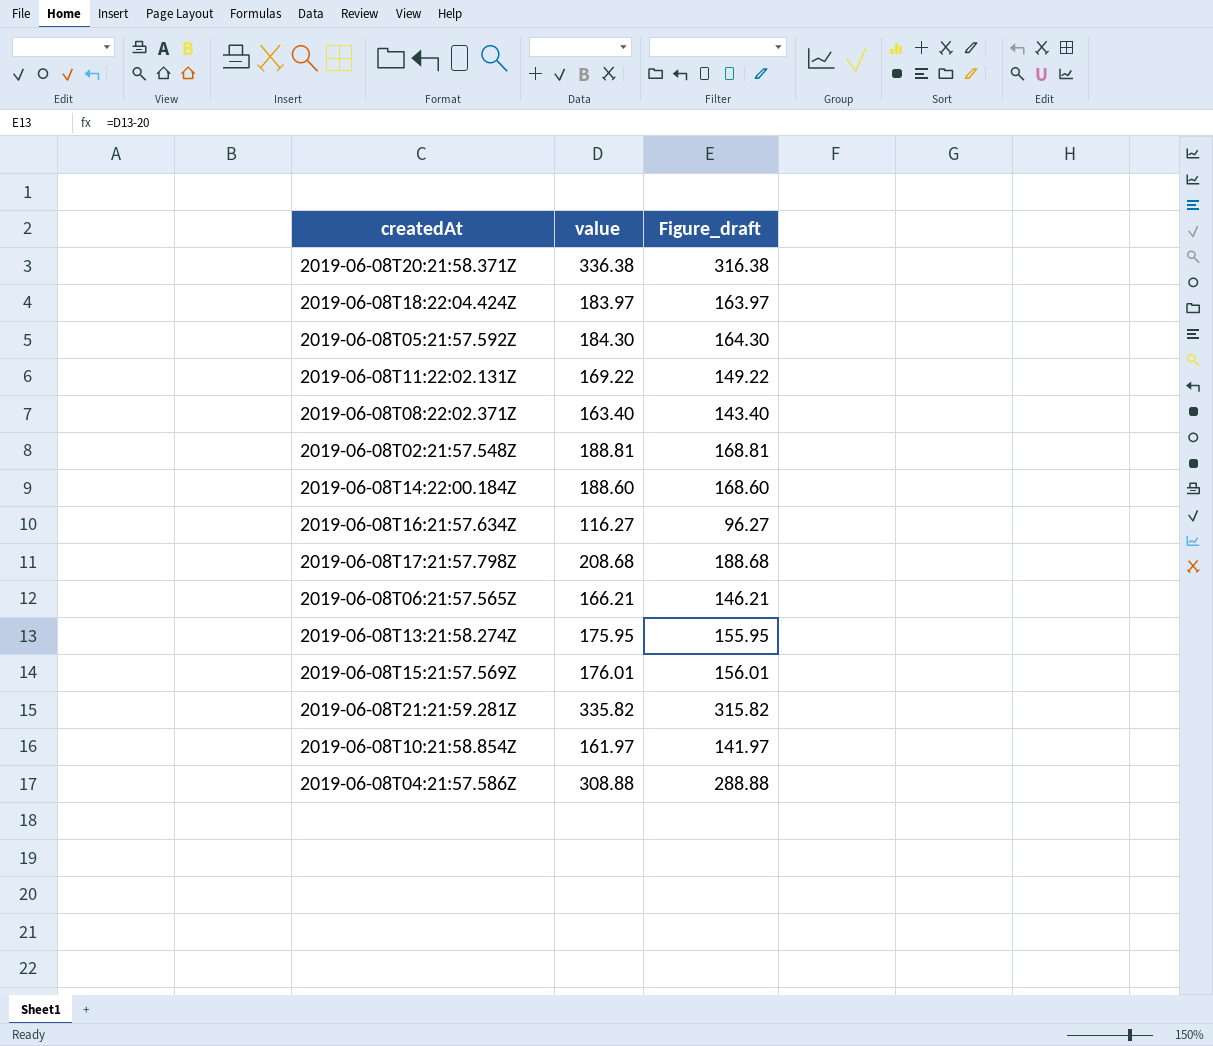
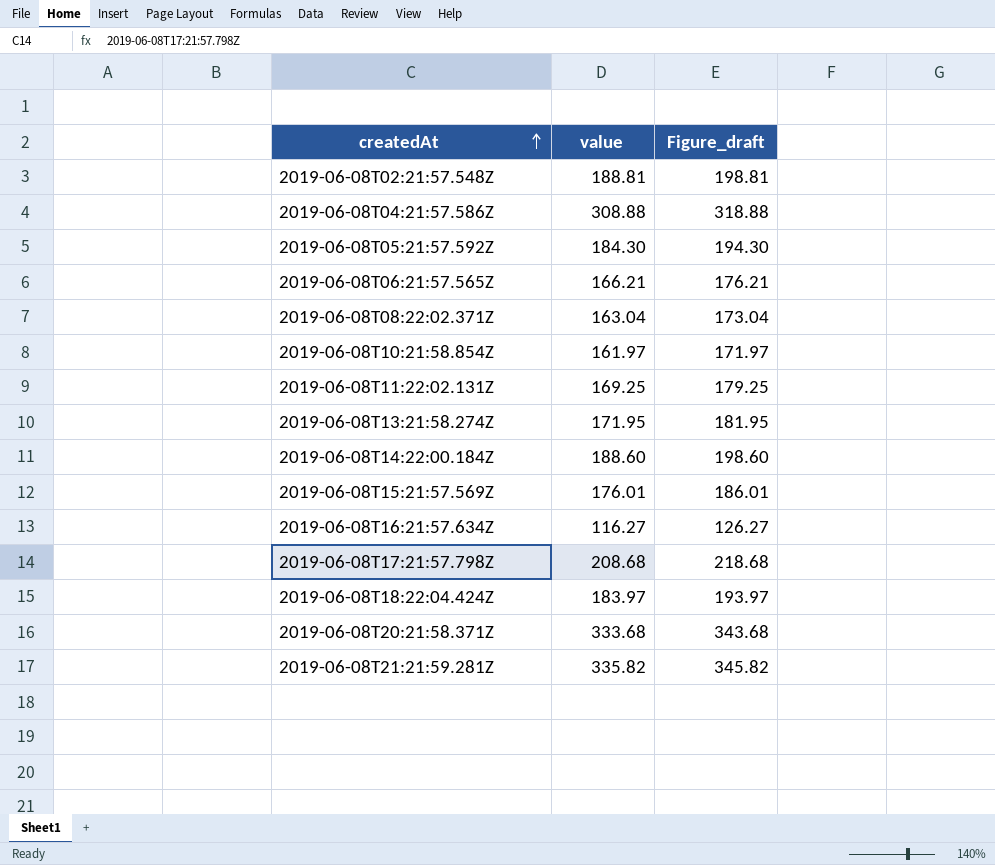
row order: none -> createdAt ascending
column Figure_draft | formula: [value] - 20 -> [value] + 10
2019-06-08T08:22:02.371Z | value: 163.40 -> 163.04
2019-06-08T11:22:02.131Z | value: 169.22 -> 169.25
2019-06-08T13:21:58.274Z | value: 175.95 -> 171.95
2019-06-08T20:21:58.371Z | value: 336.38 -> 333.68

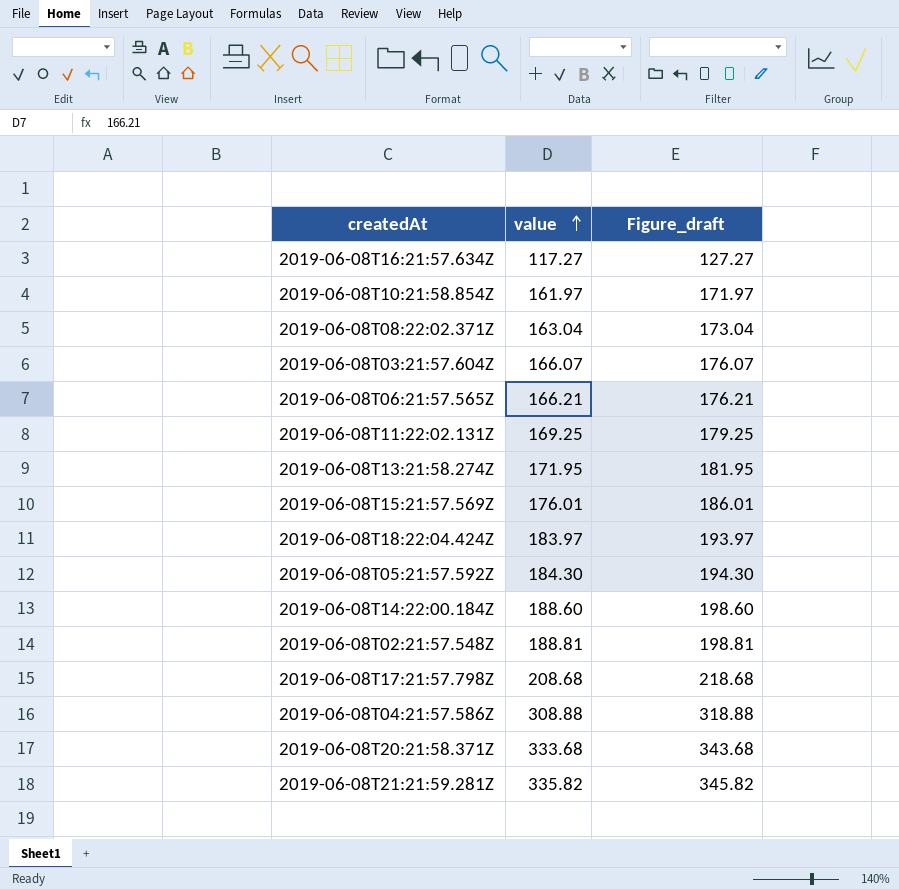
row order: createdAt ascending -> value ascending
2019-06-08T16:21:57.634Z | value: 116.27 -> 117.27
2019-06-08T16:21:57.634Z | Figure_draft: 126.27 -> 127.27
row 2019-06-08T03:21:57.604Z: none -> 166.07 | 176.07

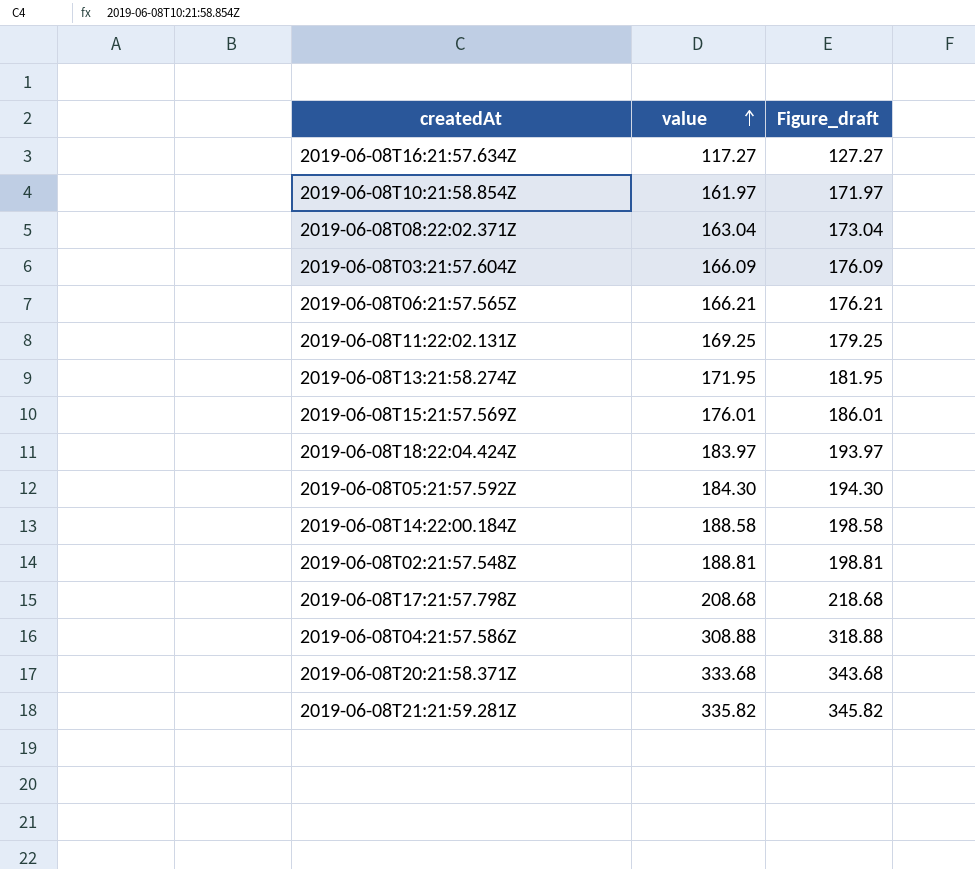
2019-06-08T03:21:57.604Z | value: 166.07 -> 166.09
2019-06-08T03:21:57.604Z | Figure_draft: 176.07 -> 176.09
2019-06-08T14:22:00.184Z | value: 188.60 -> 188.58
2019-06-08T14:22:00.184Z | Figure_draft: 198.60 -> 198.58

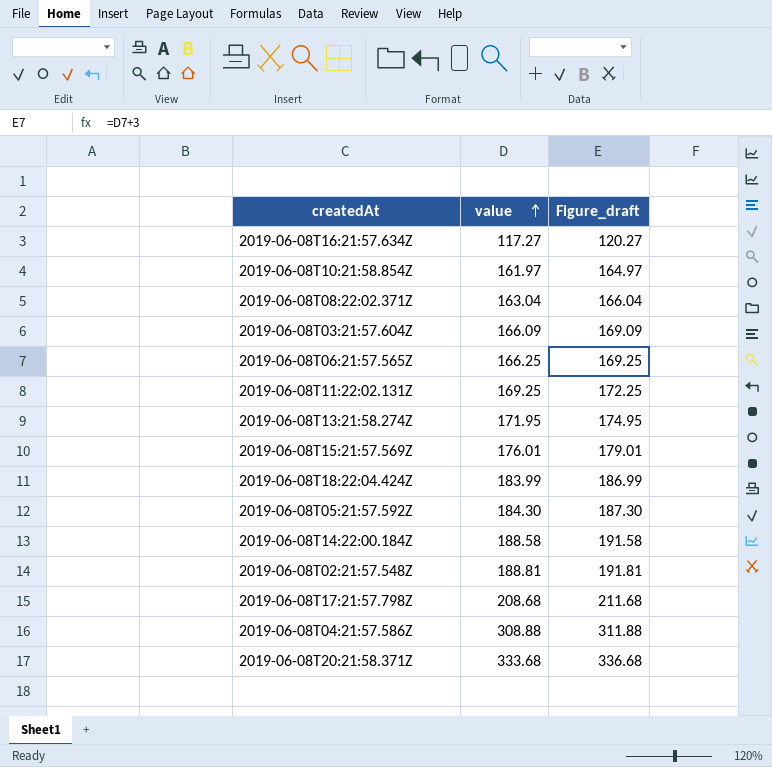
column Figure_draft | formula: [value] + 10 -> [value] + 3
row 2019-06-08T21:21:59.281Z: 335.82 | 345.82 -> none
2019-06-08T06:21:57.565Z | value: 166.21 -> 166.25
2019-06-08T18:22:04.424Z | value: 183.97 -> 183.99

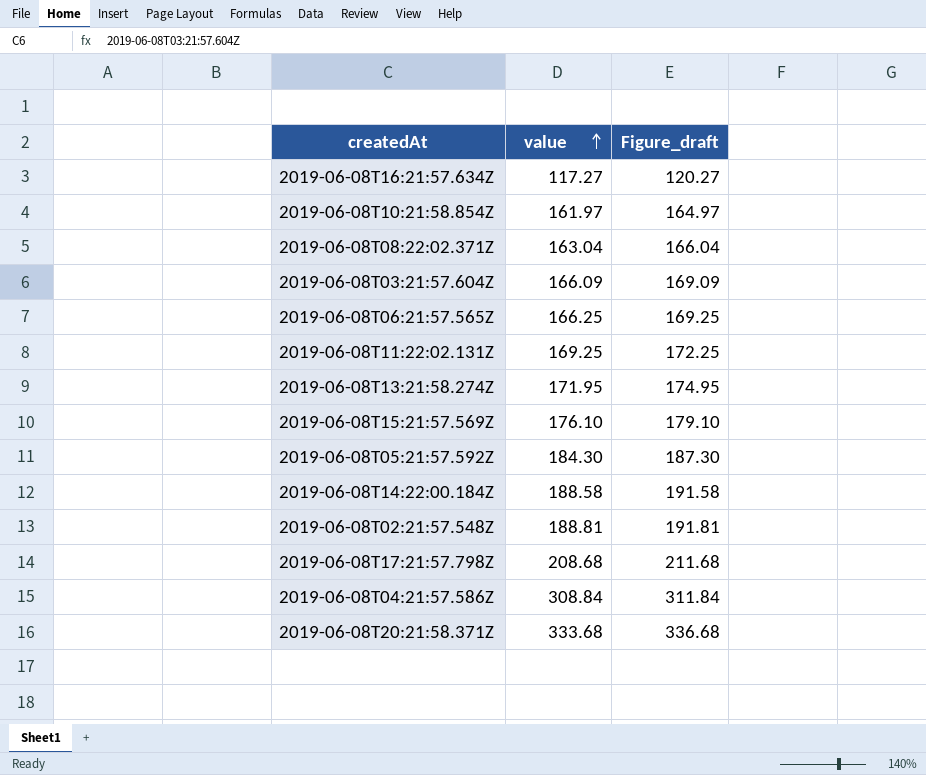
row 2019-06-08T18:22:04.424Z: 183.99 | 186.99 -> none
2019-06-08T15:21:57.569Z | value: 176.01 -> 176.10
2019-06-08T15:21:57.569Z | Figure_draft: 179.01 -> 179.10
2019-06-08T04:21:57.586Z | value: 308.88 -> 308.84
2019-06-08T04:21:57.586Z | Figure_draft: 311.88 -> 311.84

